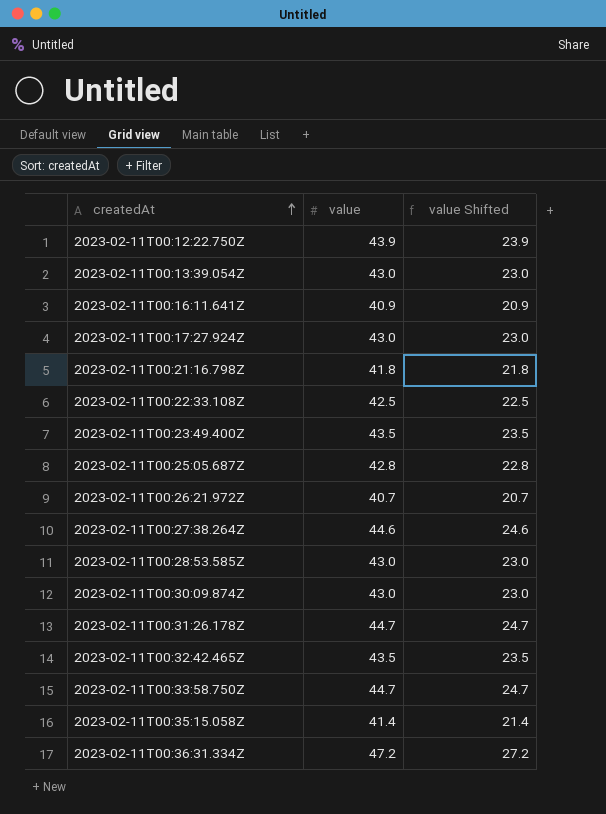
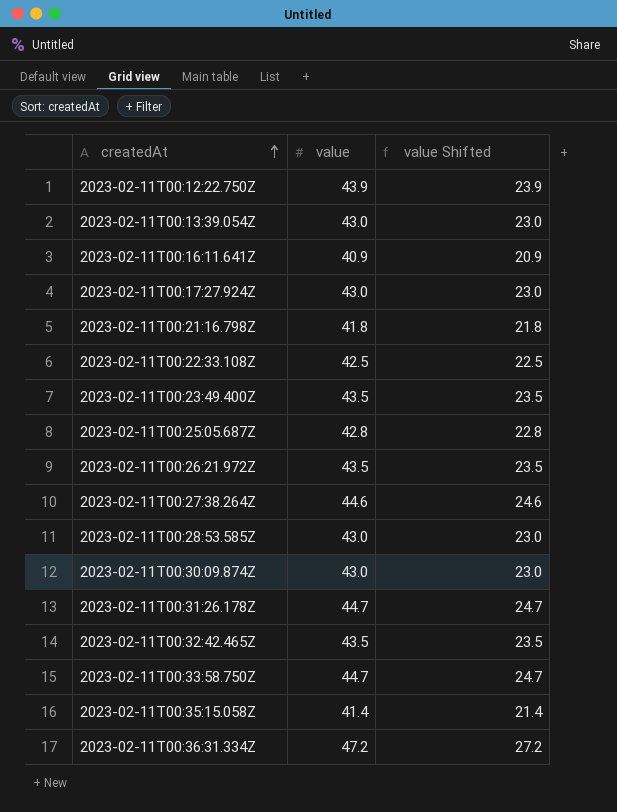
2023-02-11T00:26:21.972Z | value: 40.7 -> 43.5
2023-02-11T00:26:21.972Z | value Shifted: 20.7 -> 23.5

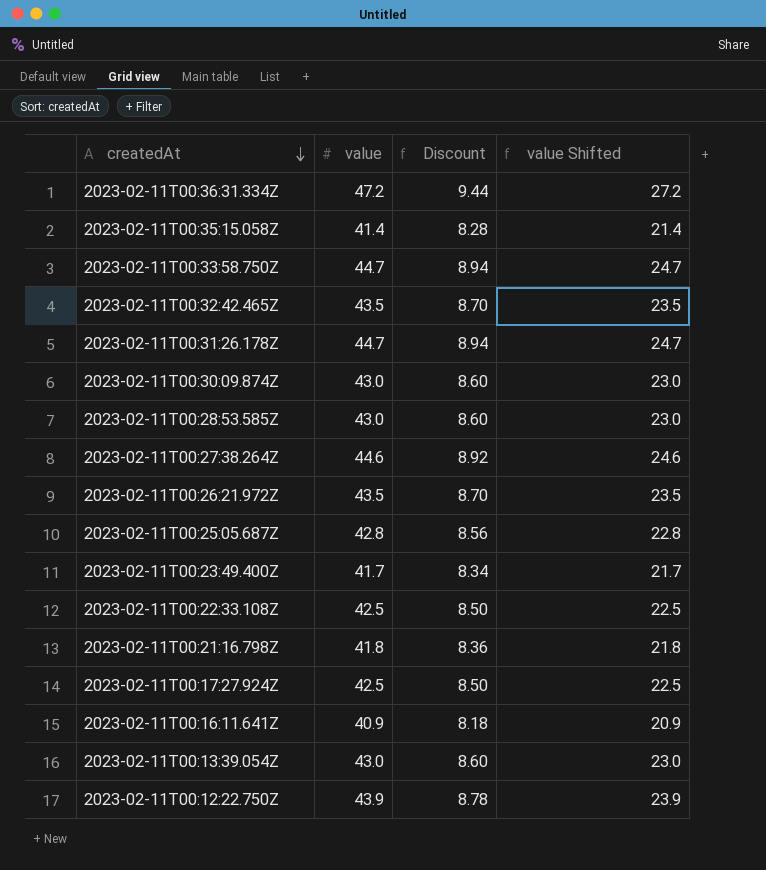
row order: createdAt ascending -> createdAt descending
column Discount | formula: none -> [value] * 0.2
2023-02-11T00:23:49.400Z | value: 43.5 -> 41.7
2023-02-11T00:23:49.400Z | value Shifted: 23.5 -> 21.7
2023-02-11T00:17:27.924Z | value: 43.0 -> 42.5
2023-02-11T00:17:27.924Z | value Shifted: 23.0 -> 22.5

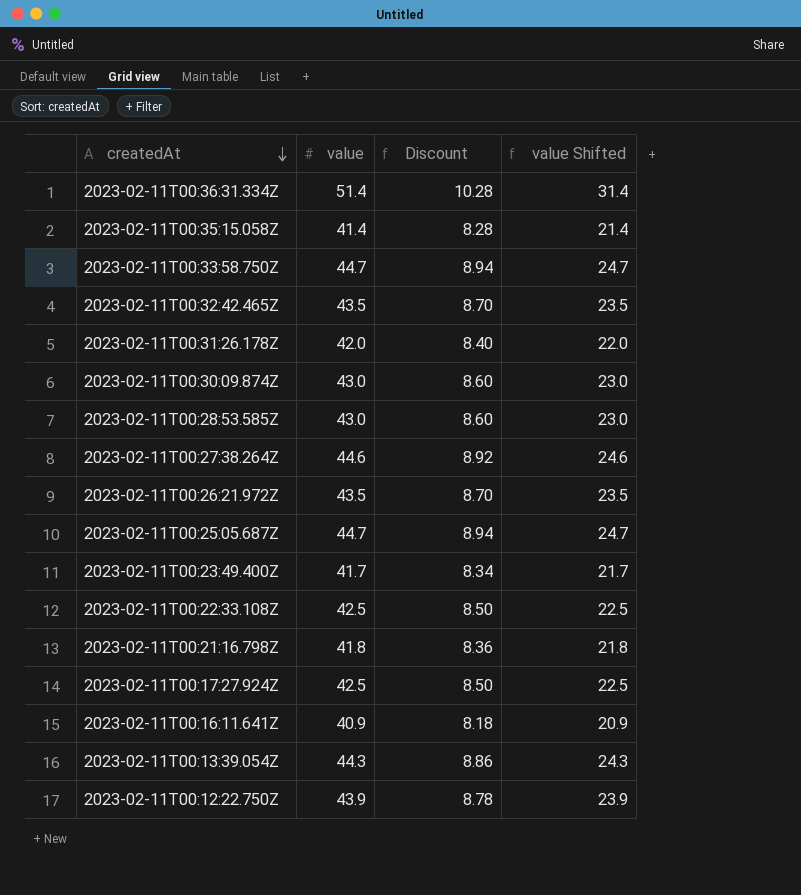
2023-02-11T00:36:31.334Z | value: 47.2 -> 51.4
2023-02-11T00:36:31.334Z | Discount: 9.44 -> 10.28
2023-02-11T00:36:31.334Z | value Shifted: 27.2 -> 31.4
2023-02-11T00:31:26.178Z | value: 44.7 -> 42.0
2023-02-11T00:31:26.178Z | Discount: 8.94 -> 8.40
2023-02-11T00:31:26.178Z | value Shifted: 24.7 -> 22.0
2023-02-11T00:25:05.687Z | value: 42.8 -> 44.7
2023-02-11T00:25:05.687Z | Discount: 8.56 -> 8.94
2023-02-11T00:25:05.687Z | value Shifted: 22.8 -> 24.7
2023-02-11T00:13:39.054Z | value: 43.0 -> 44.3
2023-02-11T00:13:39.054Z | Discount: 8.60 -> 8.86
2023-02-11T00:13:39.054Z | value Shifted: 23.0 -> 24.3

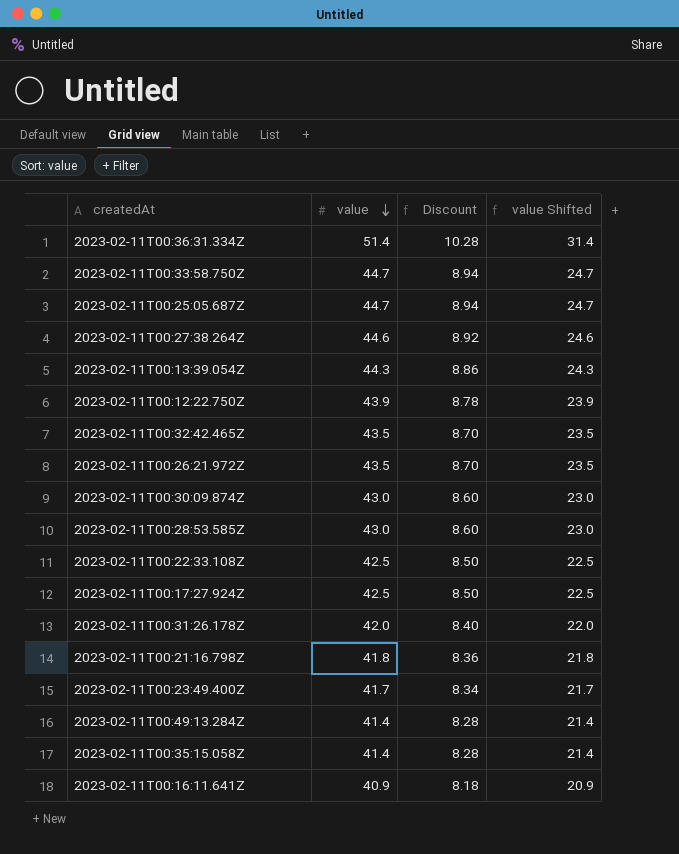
row order: createdAt descending -> value descending
row 2023-02-11T00:49:13.284Z: none -> 41.4 | 8.28 | 21.4

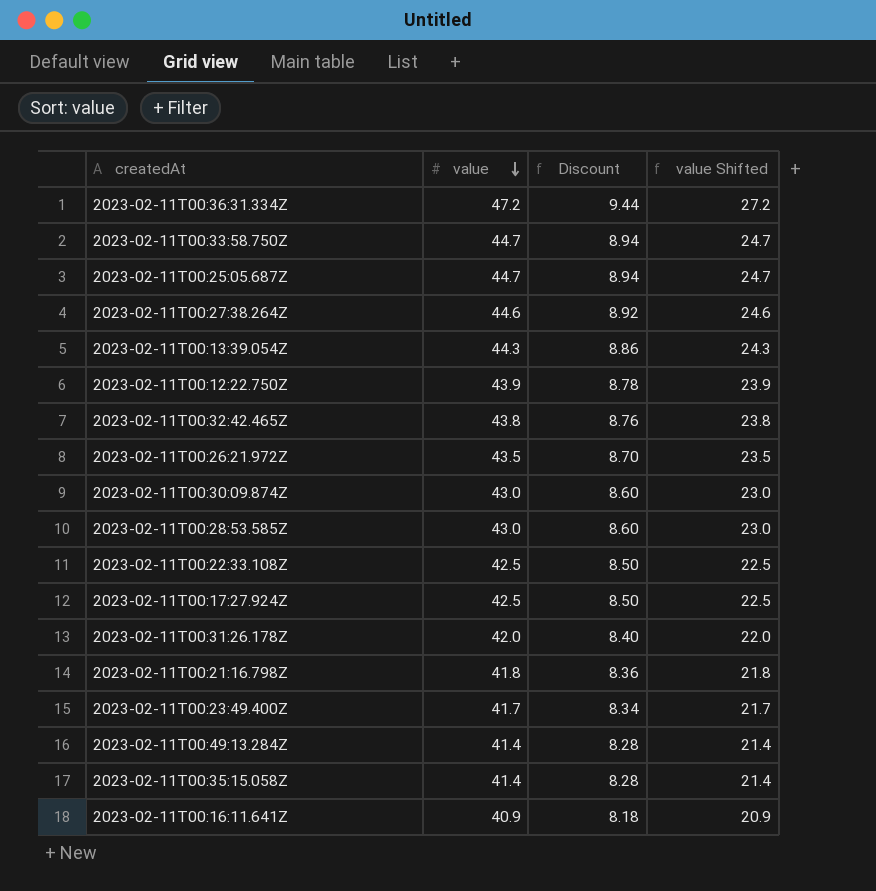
2023-02-11T00:36:31.334Z | value: 51.4 -> 47.2
2023-02-11T00:36:31.334Z | Discount: 10.28 -> 9.44
2023-02-11T00:36:31.334Z | value Shifted: 31.4 -> 27.2
2023-02-11T00:32:42.465Z | value: 43.5 -> 43.8
2023-02-11T00:32:42.465Z | Discount: 8.70 -> 8.76
2023-02-11T00:32:42.465Z | value Shifted: 23.5 -> 23.8

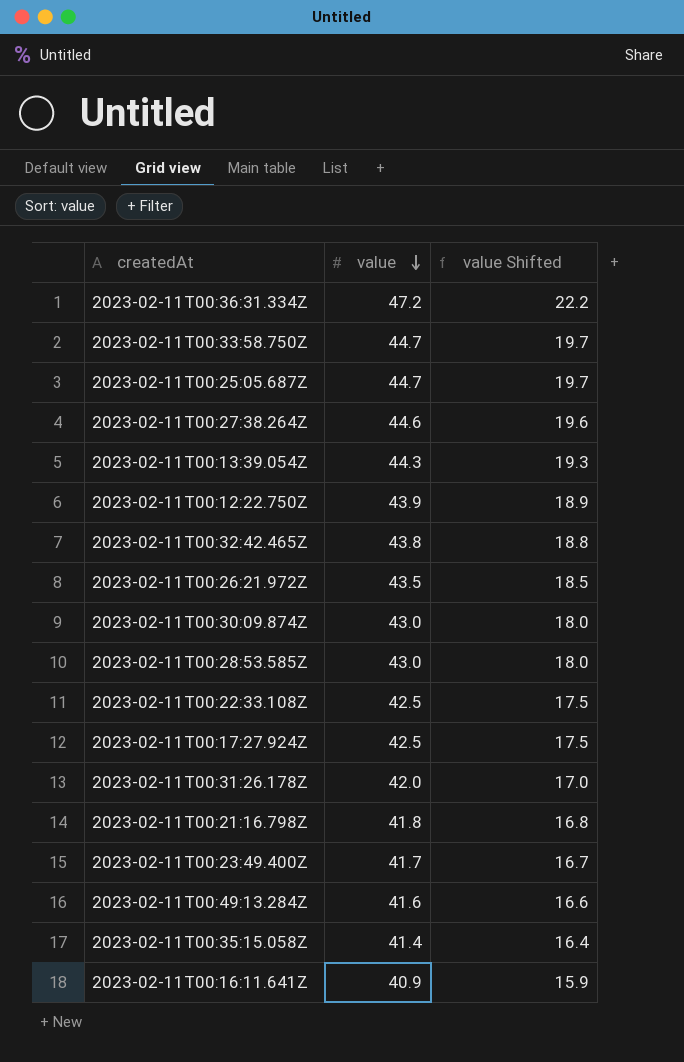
column Discount | formula: [value] * 0.2 -> none
column value Shifted | formula: [value] - 20 -> [value] - 25
2023-02-11T00:49:13.284Z | value: 41.4 -> 41.6

